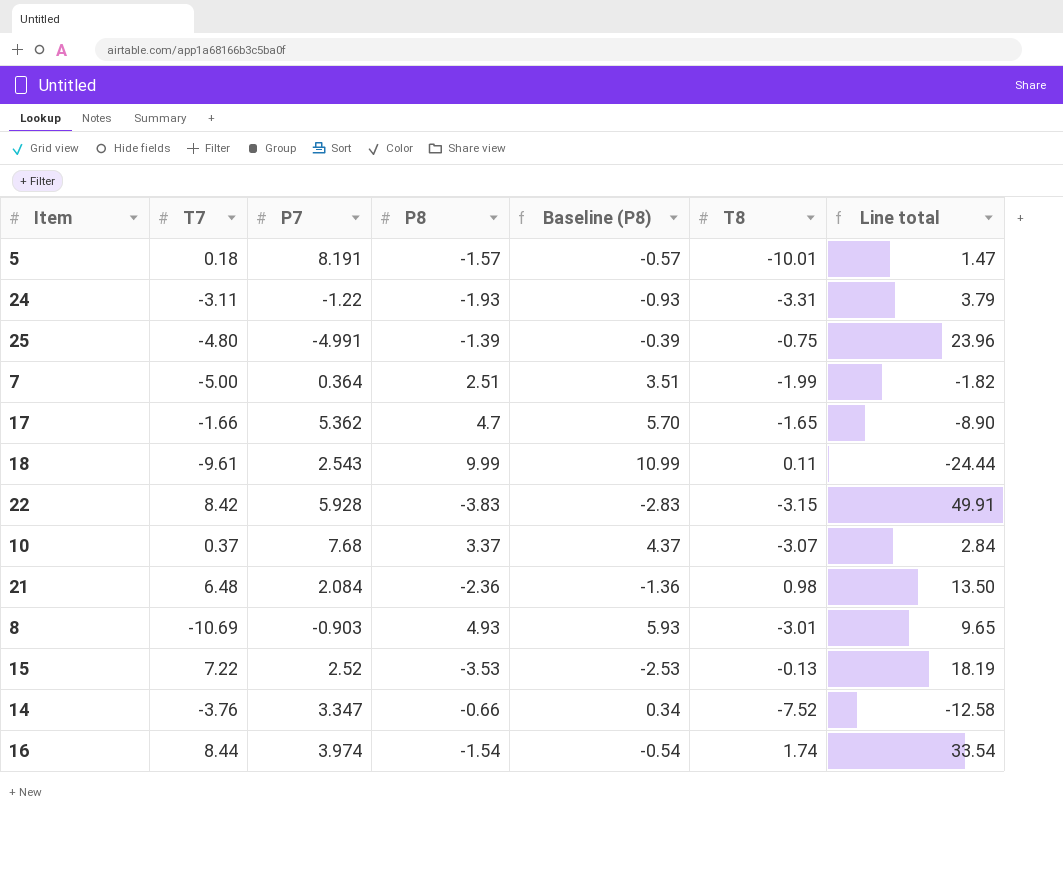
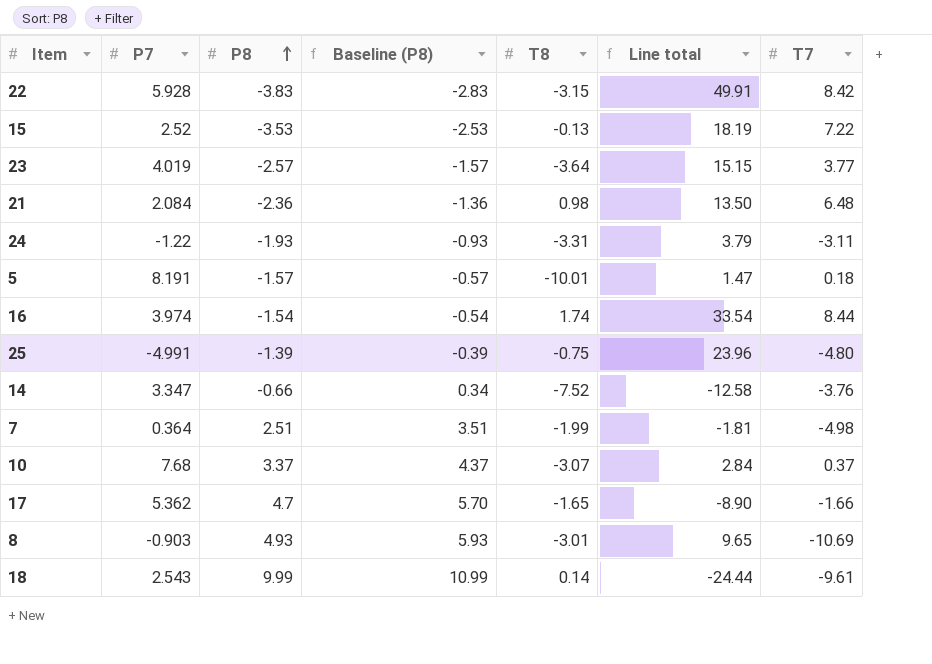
row order: none -> P8 ascending
column T7 | position: 2 -> 7
row 23: none -> 4.019 | -2.57 | -1.57 | -3.64 | 15.15 | 3.77
7 | Line total: -1.82 -> -1.81
7 | T7: -5.00 -> -4.98
18 | T8: 0.11 -> 0.14

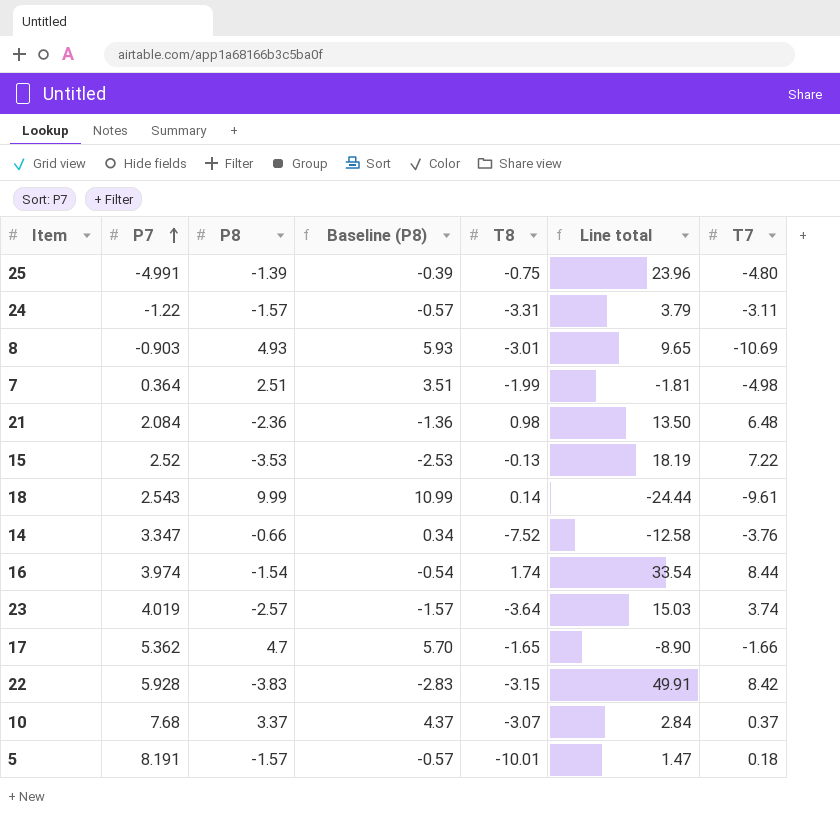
row order: P8 ascending -> P7 ascending
24 | P8: -1.93 -> -1.57
24 | Baseline (P8): -0.93 -> -0.57
23 | Line total: 15.15 -> 15.03
23 | T7: 3.77 -> 3.74

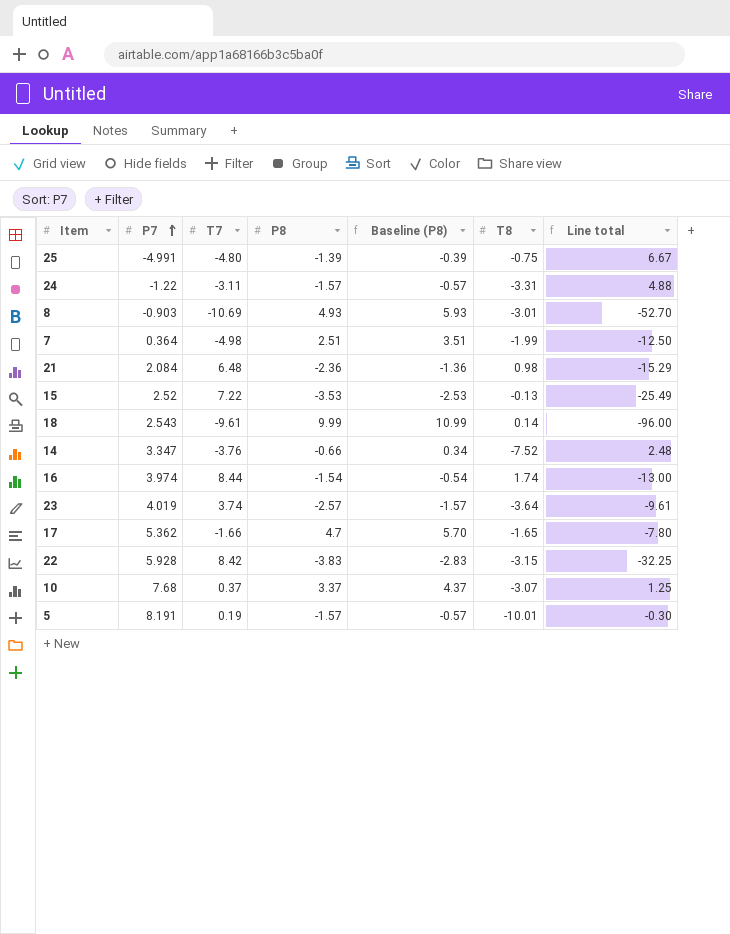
column T7 | position: 7 -> 3
column Line total | formula: [P7] * [T7] -> [T7] * [P8]
5 | T7: 0.18 -> 0.19

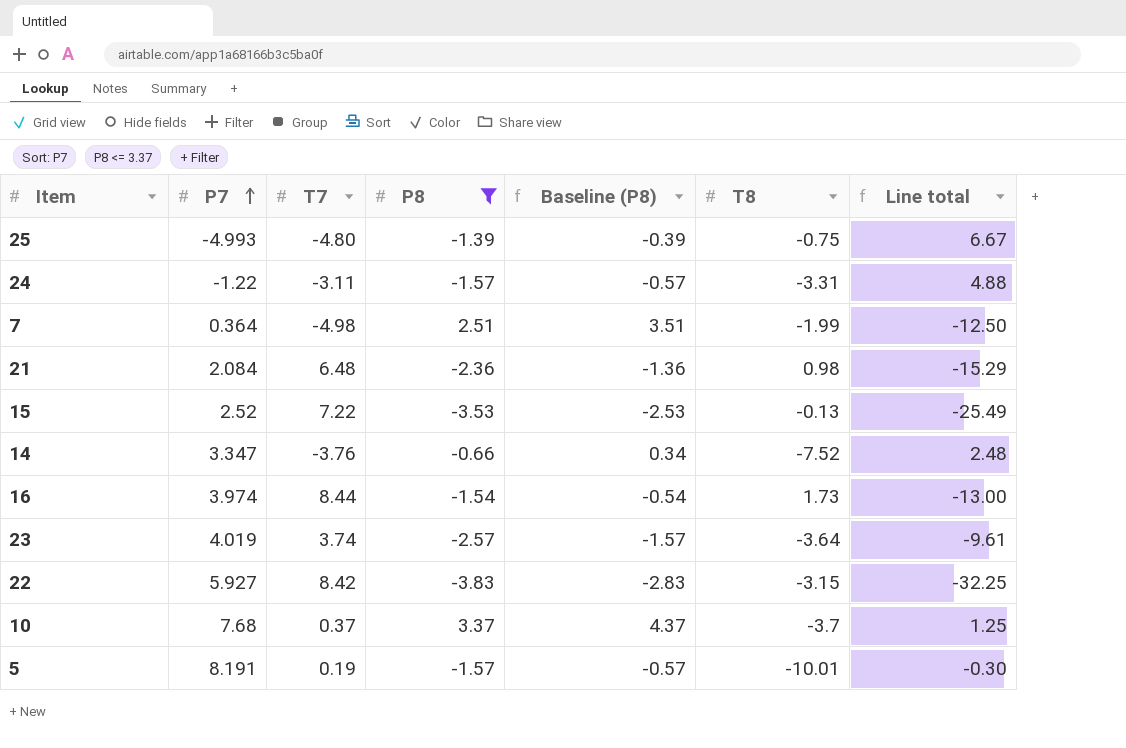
filter: none -> P8 <= 3.37
25 | P7: -4.991 -> -4.993
16 | T8: 1.74 -> 1.73
22 | P7: 5.928 -> 5.927
10 | T8: -3.07 -> -3.7

